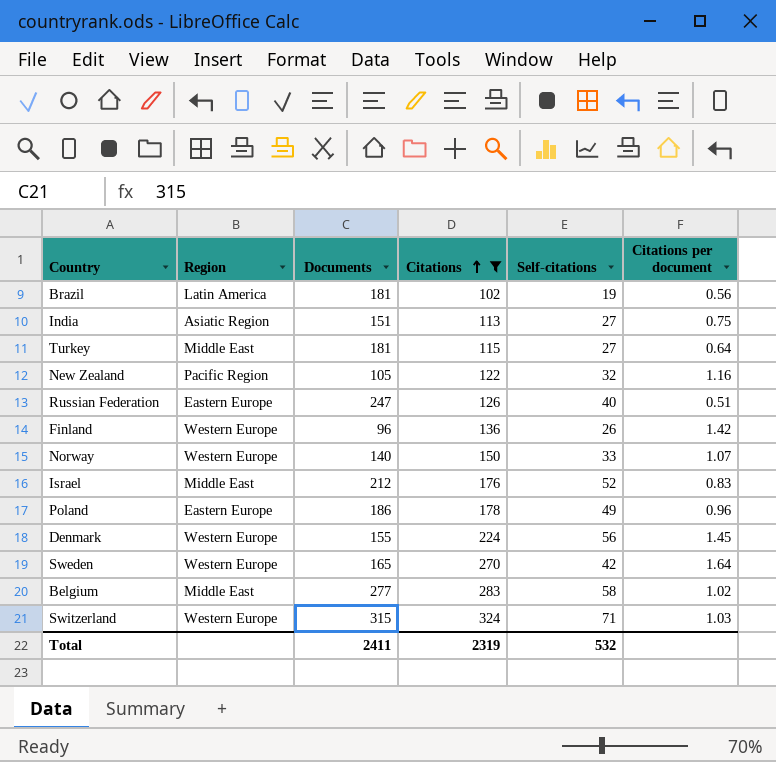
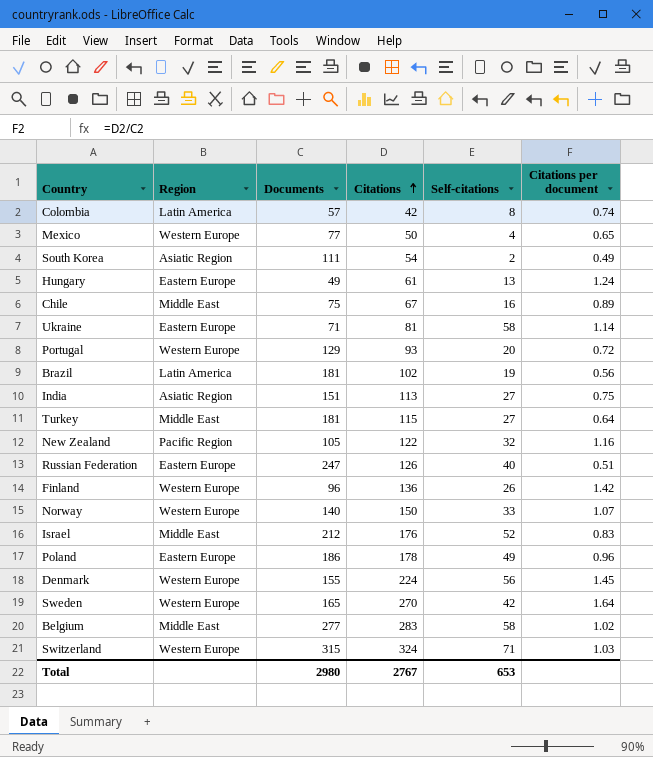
filter: Citations >= 102 -> none
Total | Documents: 2411 -> 2980
Total | Citations: 2319 -> 2767
Total | Self-citations: 532 -> 653

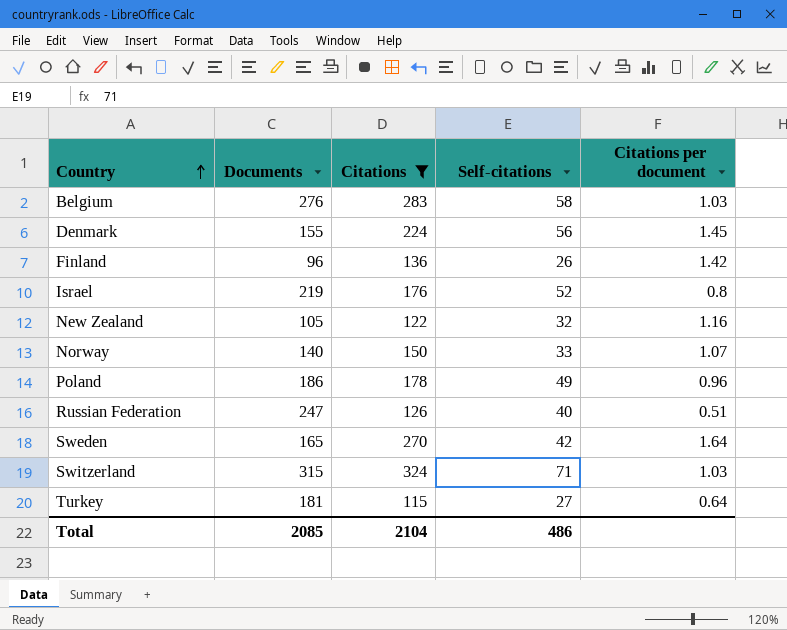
filter: none -> Citations >= 115
row order: Citations ascending -> Country ascending
column Region | position: 2 -> none
Belgium | Documents: 277 -> 276
Belgium | Citations per document: 1.02 -> 1.03
Israel | Documents: 212 -> 219
Israel | Citations per document: 0.83 -> 0.8
Total | Documents: 2980 -> 2085
Total | Citations: 2767 -> 2104
Total | Self-citations: 653 -> 486

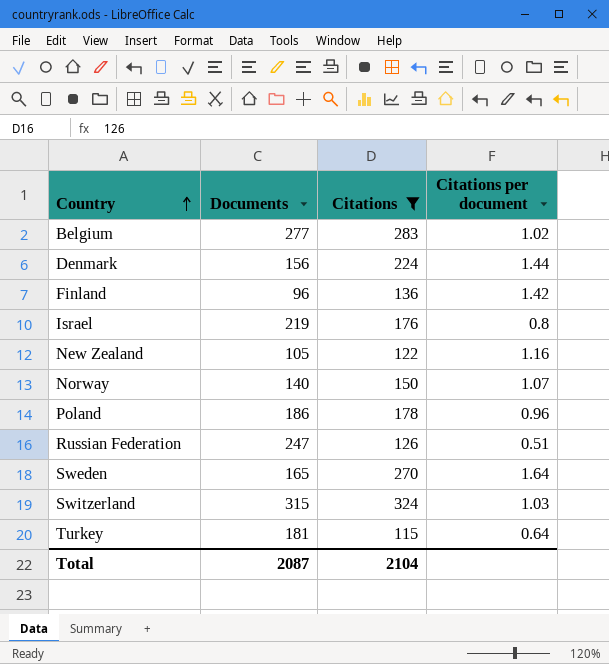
column Self-citations | position: 4 -> none
Belgium | Documents: 276 -> 277
Belgium | Citations per document: 1.03 -> 1.02
Denmark | Documents: 155 -> 156
Denmark | Citations per document: 1.45 -> 1.44
Total | Documents: 2085 -> 2087

